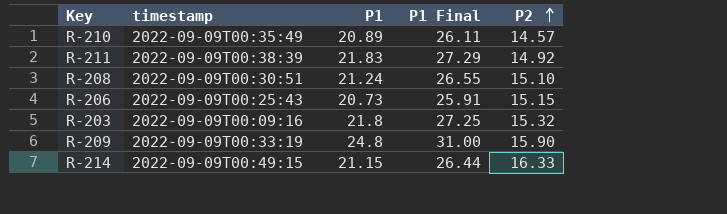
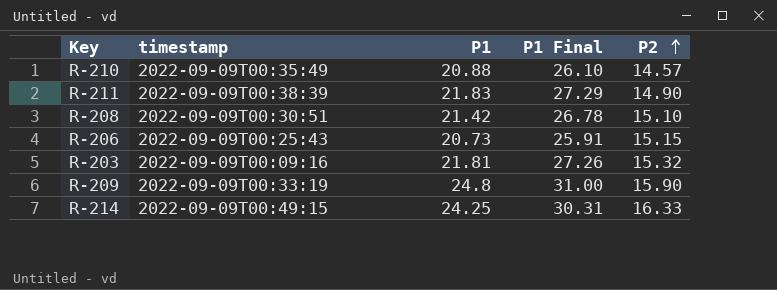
R-210 | P1: 20.89 -> 20.88
R-210 | P1 Final: 26.11 -> 26.10
R-211 | P2: 14.92 -> 14.90
R-208 | P1: 21.24 -> 21.42
R-208 | P1 Final: 26.55 -> 26.78
R-203 | P1: 21.8 -> 21.81
R-203 | P1 Final: 27.25 -> 27.26
R-214 | P1: 21.15 -> 24.25
R-214 | P1 Final: 26.44 -> 30.31

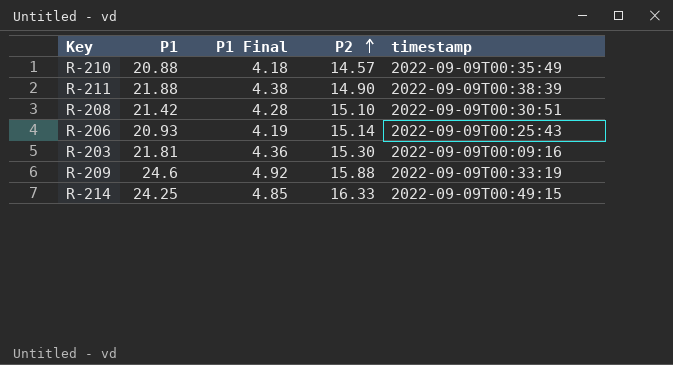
column P1 Final | formula: [P1] * 1.25 -> [P1] * 0.2
column timestamp | position: 2 -> 5
R-211 | P1: 21.83 -> 21.88
R-206 | P1: 20.73 -> 20.93
R-206 | P2: 15.15 -> 15.14
R-203 | P2: 15.32 -> 15.30
R-209 | P1: 24.8 -> 24.6
R-209 | P2: 15.90 -> 15.88

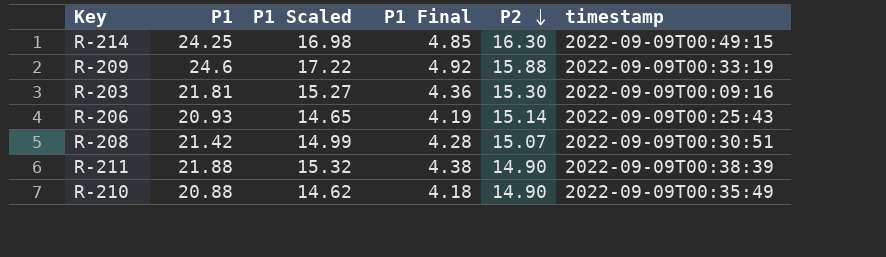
row order: P2 ascending -> P2 descending
column P1 Scaled | formula: none -> [P1] * 0.7
R-214 | P2: 16.33 -> 16.30
R-208 | P2: 15.10 -> 15.07
R-210 | P2: 14.57 -> 14.90

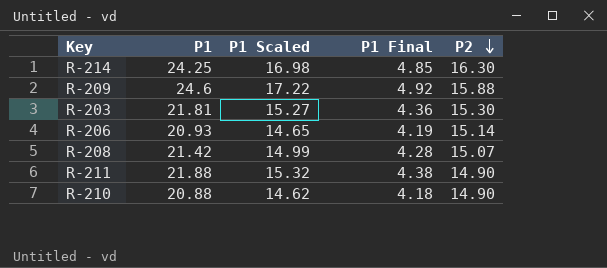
column timestamp | position: 6 -> none

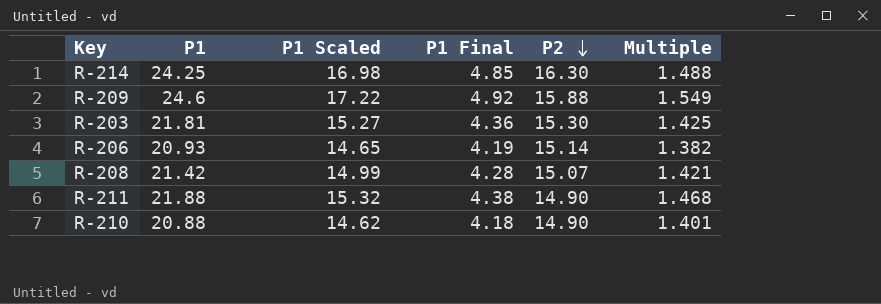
column Multiple | formula: none -> [P1] / [P2]

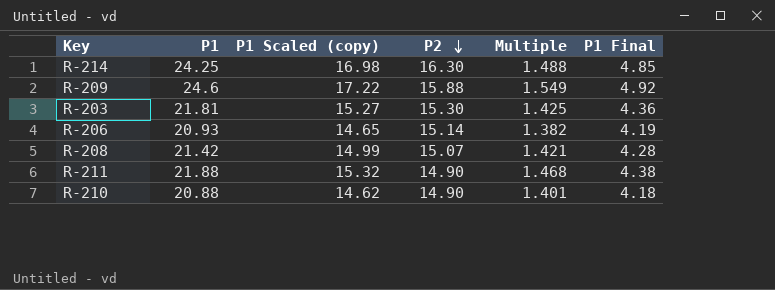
column name: P1 Scaled -> P1 Scaled (copy)
column P1 Final | position: 4 -> 6

